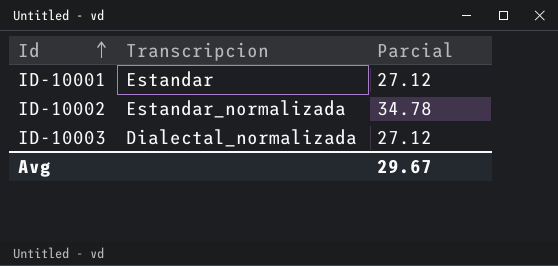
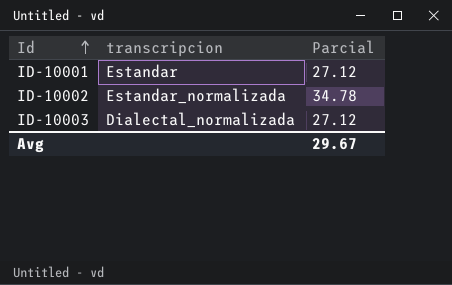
column name: Transcripcion -> transcripcion

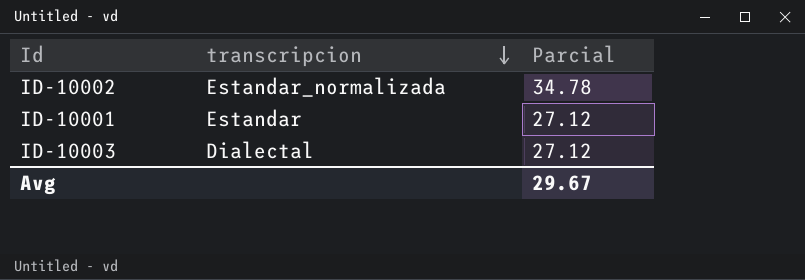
row order: Id ascending -> transcripcion descending
ID-10003 | transcripcion: Dialectal_normalizada -> Dialectal

